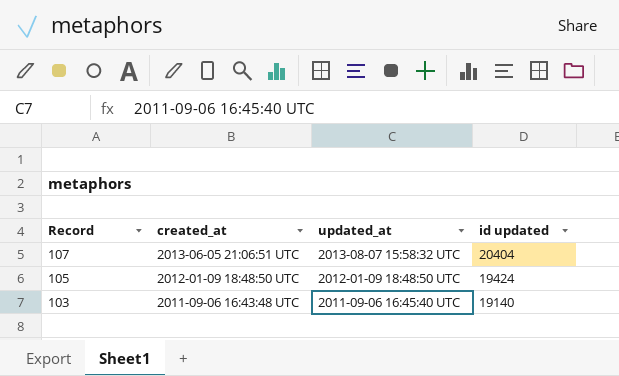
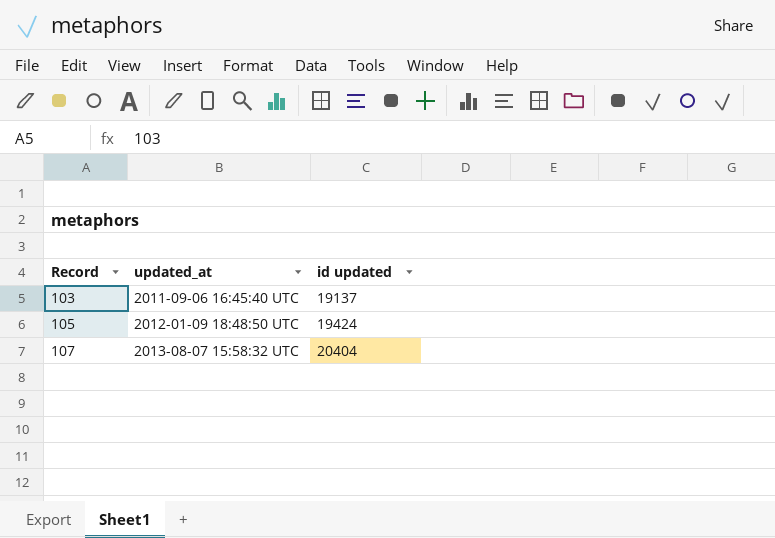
row order: Record descending -> Record ascending
column created_at | position: 2 -> none
103 | id updated: 19140 -> 19137

